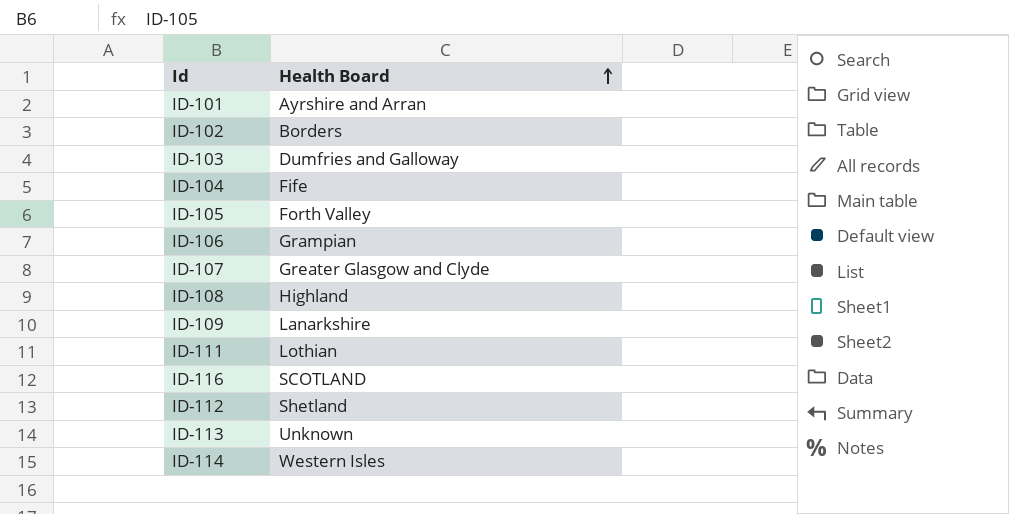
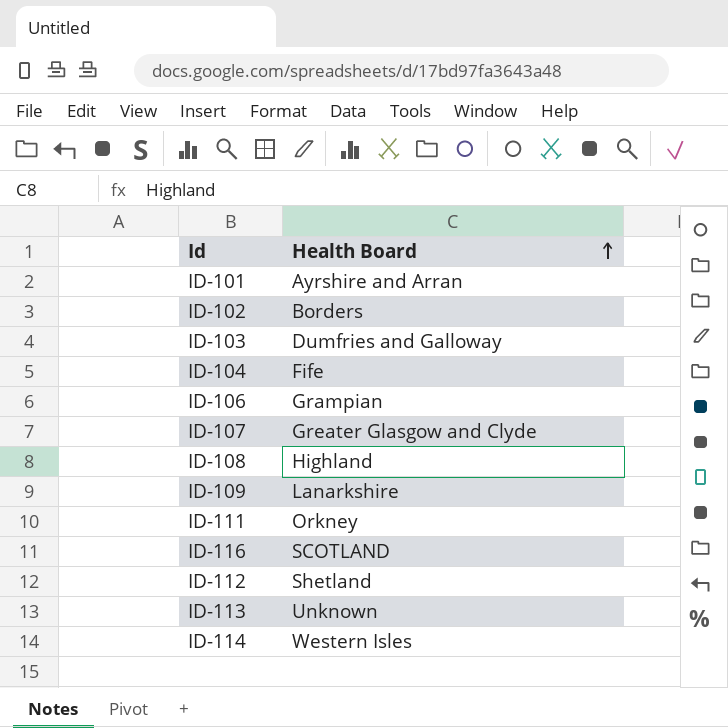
row ID-105: Forth Valley -> none
ID-111 | Health Board: Lothian -> Orkney

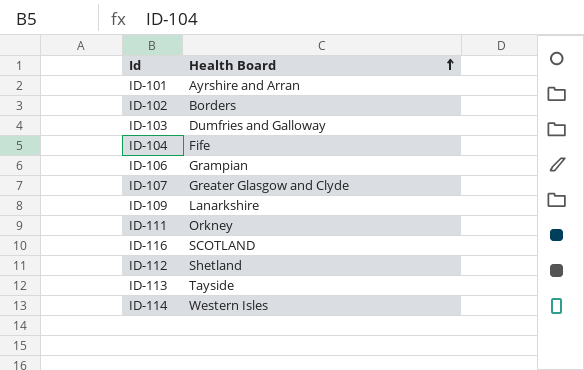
row ID-108: Highland -> none
ID-113 | Health Board: Unknown -> Tayside

